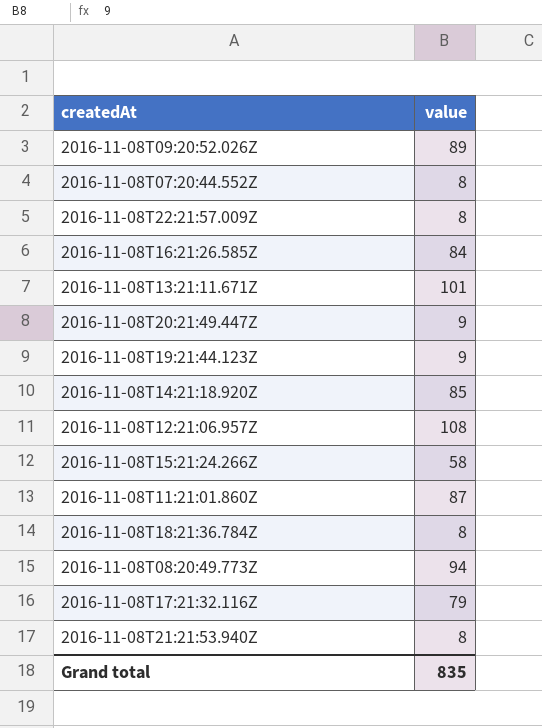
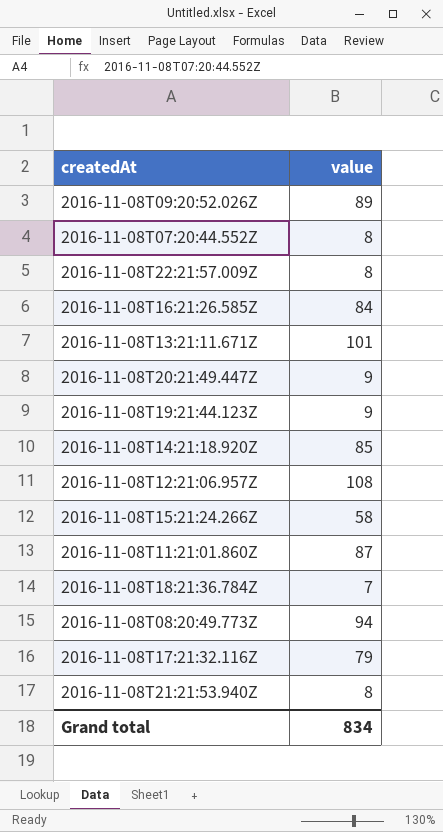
2016-11-08T18:21:36.784Z | value: 8 -> 7
Grand total | value: 835 -> 834

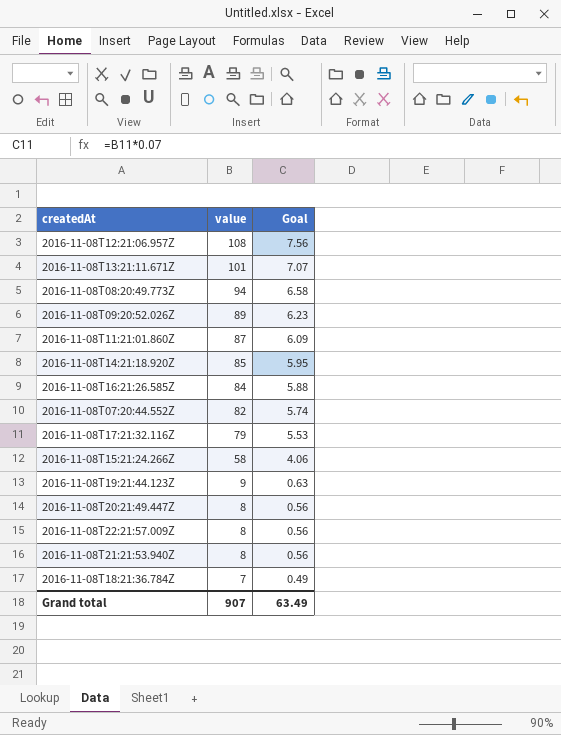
row order: none -> value descending
column Goal | formula: none -> [value] * 0.07
2016-11-08T07:20:44.552Z | value: 8 -> 82
2016-11-08T20:21:49.447Z | value: 9 -> 8
Grand total | value: 834 -> 907

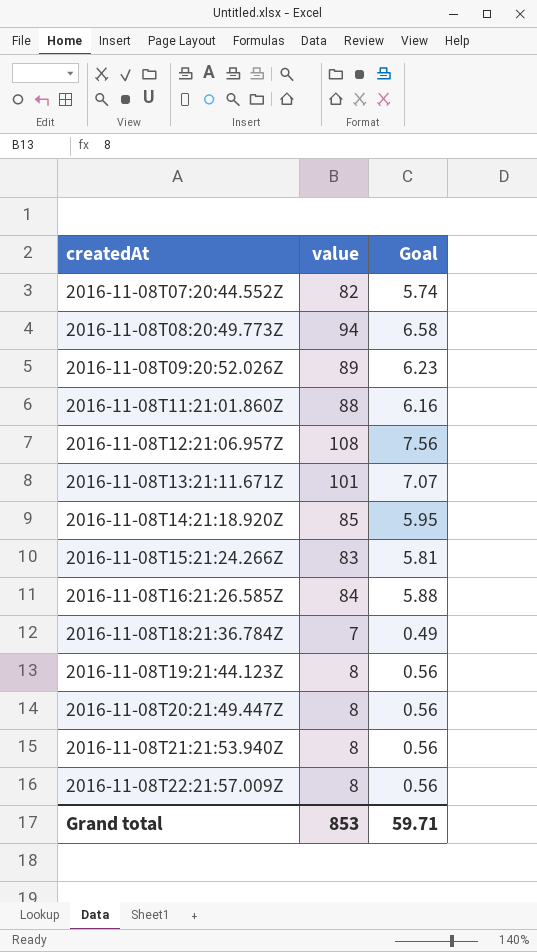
row order: value descending -> createdAt ascending
row 2016-11-08T17:21:32.116Z: 79 | 5.53 -> none
2016-11-08T11:21:01.860Z | value: 87 -> 88
2016-11-08T11:21:01.860Z | Goal: 6.09 -> 6.16
2016-11-08T15:21:24.266Z | value: 58 -> 83
2016-11-08T15:21:24.266Z | Goal: 4.06 -> 5.81
2016-11-08T19:21:44.123Z | value: 9 -> 8
2016-11-08T19:21:44.123Z | Goal: 0.63 -> 0.56
Grand total | value: 907 -> 853
Grand total | Goal: 63.49 -> 59.71

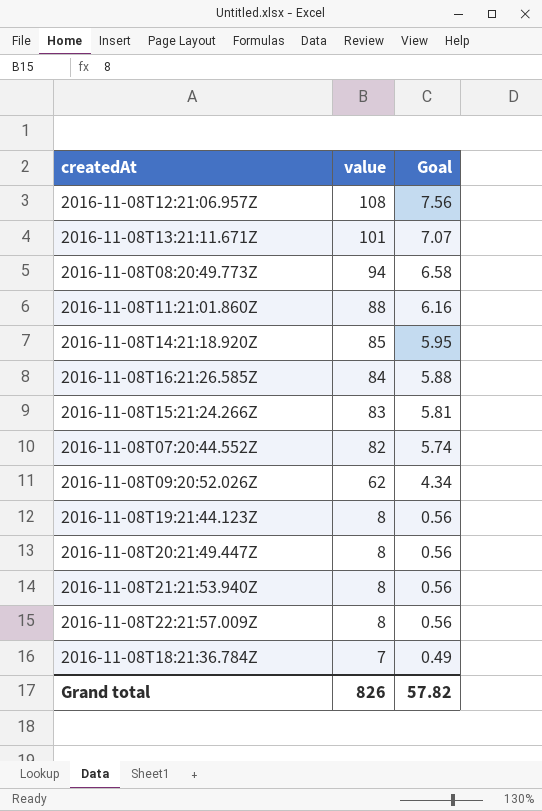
row order: createdAt ascending -> value descending
2016-11-08T09:20:52.026Z | value: 89 -> 62
2016-11-08T09:20:52.026Z | Goal: 6.23 -> 4.34
Grand total | value: 853 -> 826
Grand total | Goal: 59.71 -> 57.82

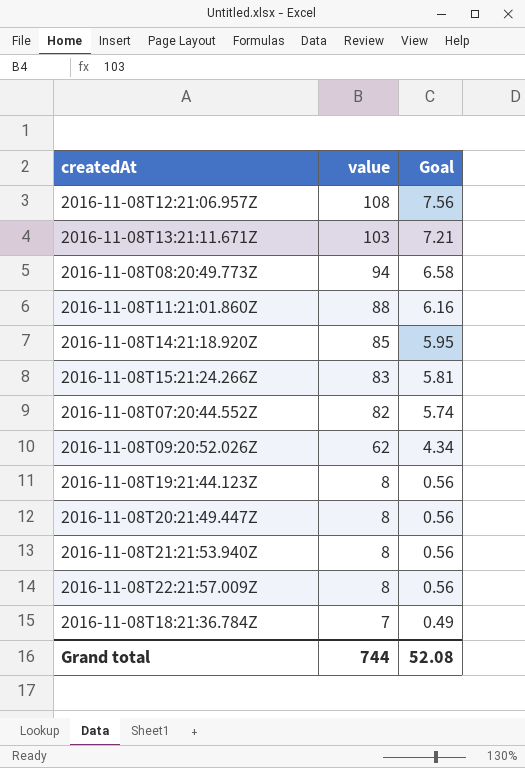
row 2016-11-08T16:21:26.585Z: 84 | 5.88 -> none
2016-11-08T13:21:11.671Z | value: 101 -> 103
2016-11-08T13:21:11.671Z | Goal: 7.07 -> 7.21
Grand total | value: 826 -> 744
Grand total | Goal: 57.82 -> 52.08

